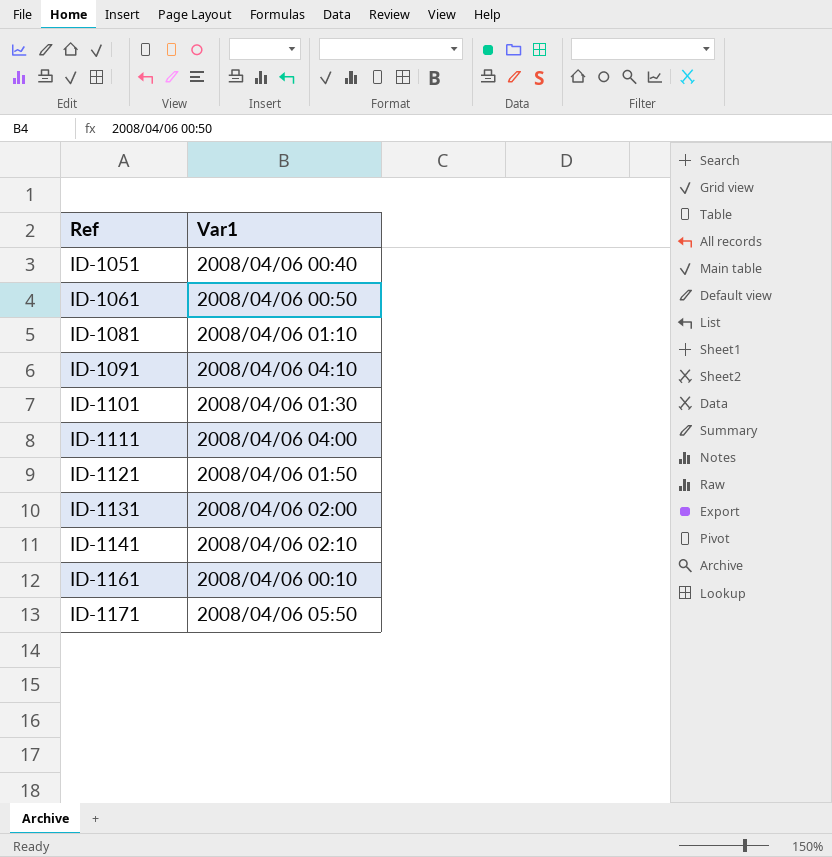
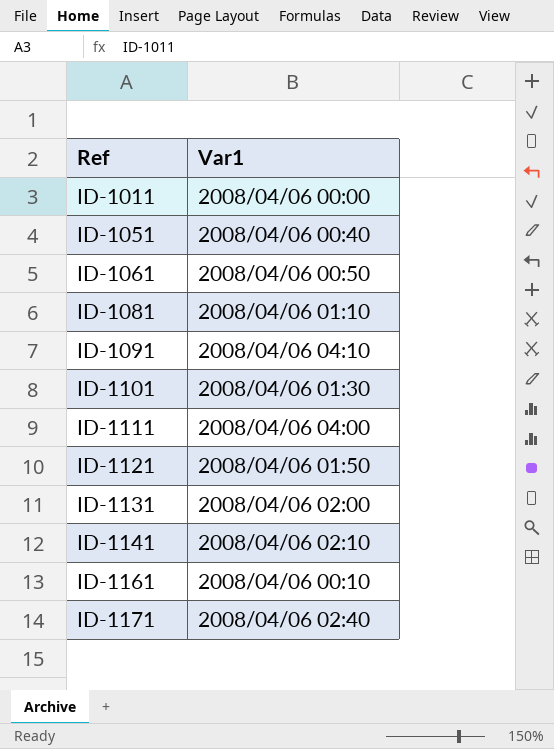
row ID-1011: none -> 2008/04/06 00:00
ID-1171 | Var1: 2008/04/06 05:50 -> 2008/04/06 02:40

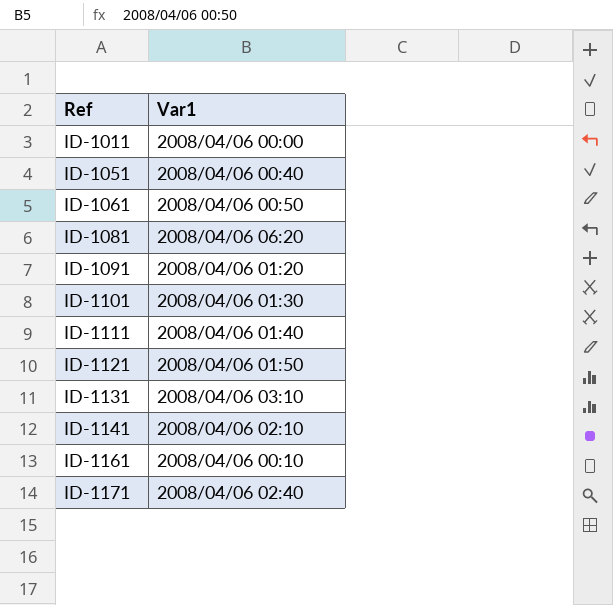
ID-1081 | Var1: 2008/04/06 01:10 -> 2008/04/06 06:20
ID-1091 | Var1: 2008/04/06 04:10 -> 2008/04/06 01:20
ID-1111 | Var1: 2008/04/06 04:00 -> 2008/04/06 01:40
ID-1131 | Var1: 2008/04/06 02:00 -> 2008/04/06 03:10

